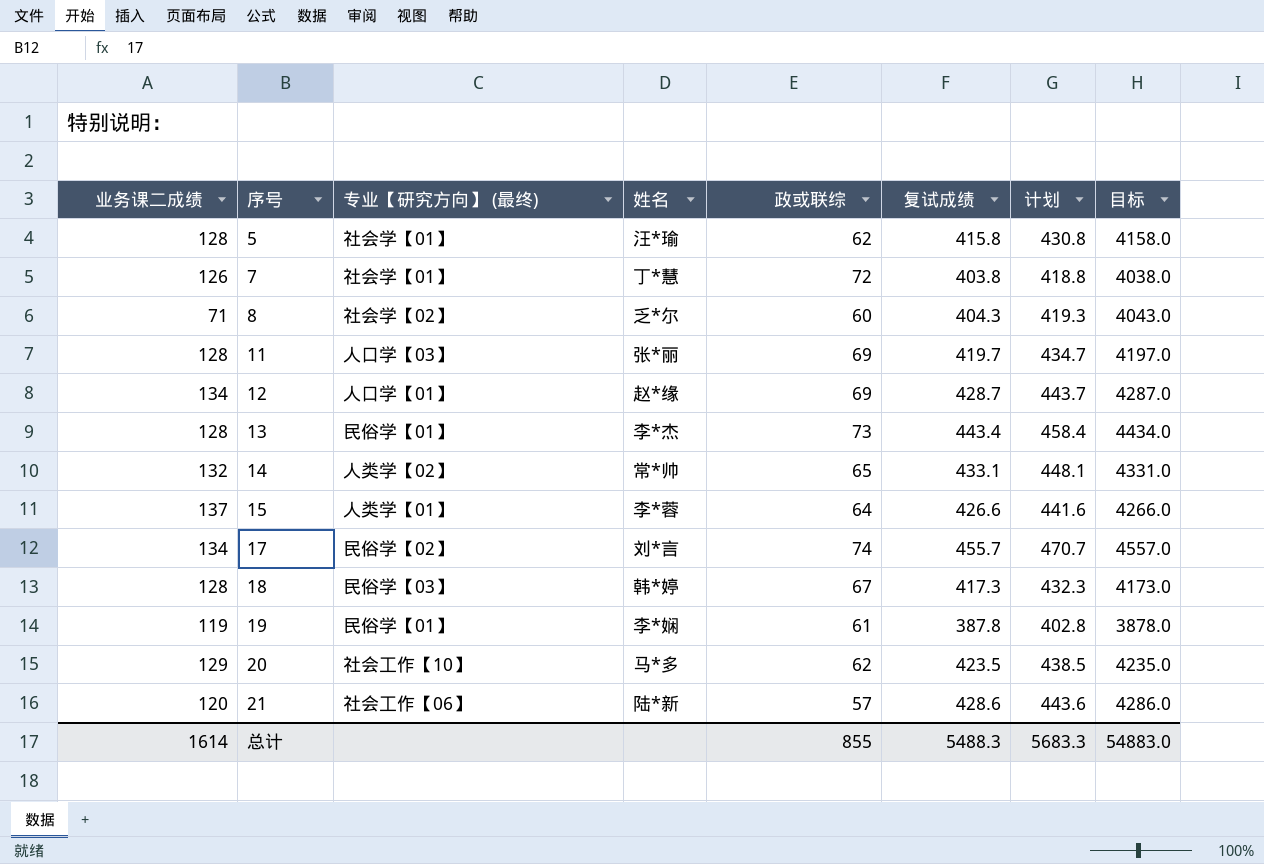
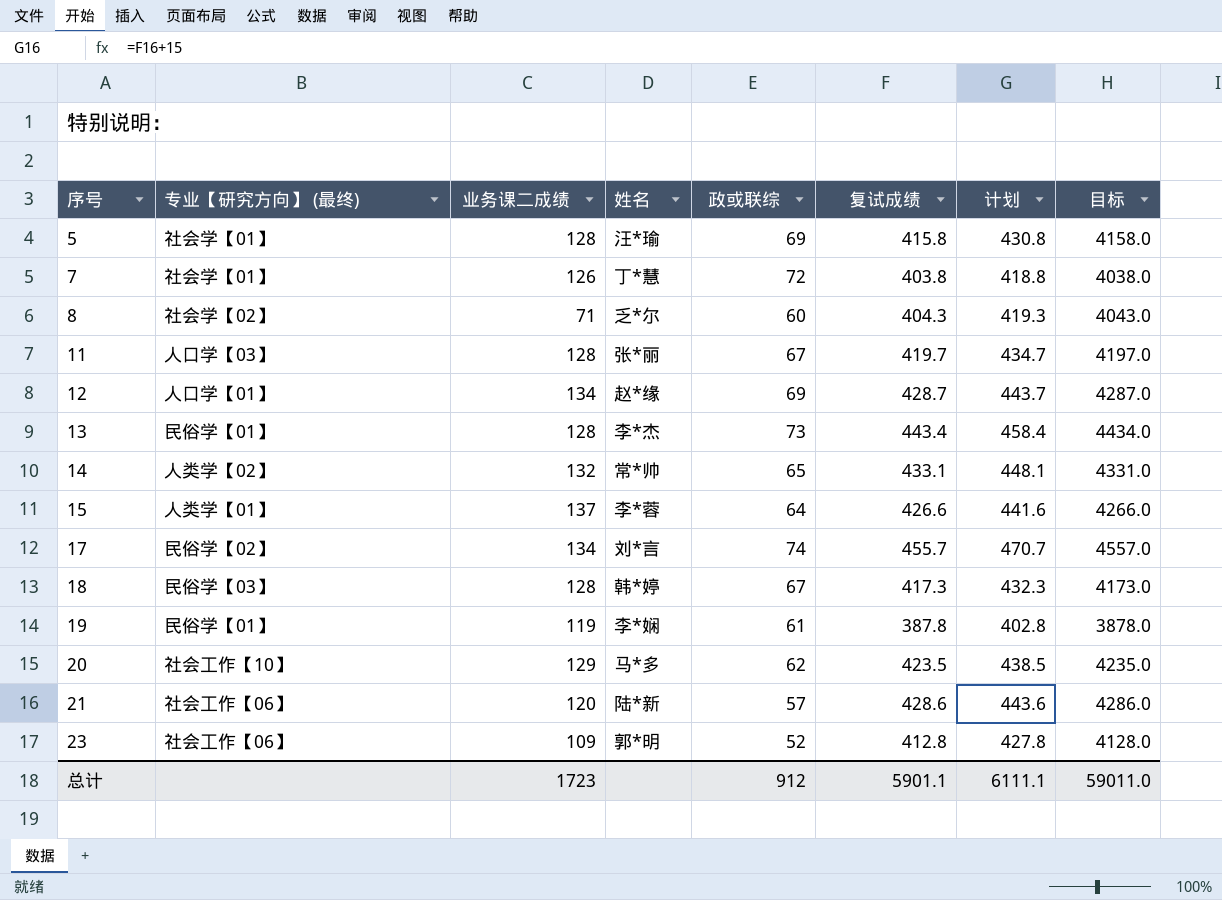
column 业务课二成绩 | position: 1 -> 3
5 | 政或联综: 62 -> 69
11 | 政或联综: 69 -> 67
row 23: none -> 社会工作【06】 | 109 | 郭*明 | 52 | 412.8 | 427.8 | 4128.0
总计 | 业务课二成绩: 1614 -> 1723
总计 | 政或联综: 855 -> 912
总计 | 复试成绩: 5488.3 -> 5901.1
总计 | 计划: 5683.3 -> 6111.1
总计 | 目标: 54883.0 -> 59011.0

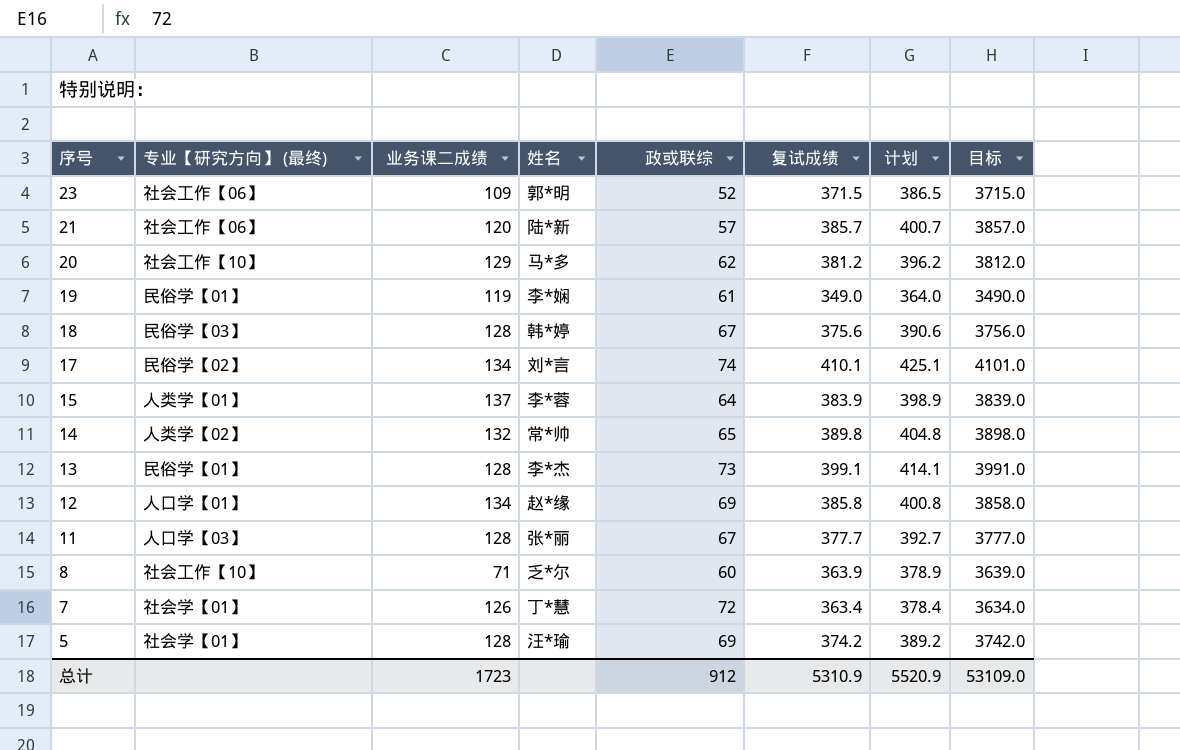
row order: 序号 ascending -> 序号 descending
23 | 复试成绩: 412.8 -> 371.5
23 | 计划: 427.8 -> 386.5
23 | 目标: 4128.0 -> 3715.0
21 | 复试成绩: 428.6 -> 385.7
21 | 计划: 443.6 -> 400.7
21 | 目标: 4286.0 -> 3857.0
20 | 复试成绩: 423.5 -> 381.2
20 | 计划: 438.5 -> 396.2
20 | 目标: 4235.0 -> 3812.0
19 | 复试成绩: 387.8 -> 349.0
19 | 计划: 402.8 -> 364.0
19 | 目标: 3878.0 -> 3490.0
18 | 复试成绩: 417.3 -> 375.6
18 | 计划: 432.3 -> 390.6
18 | 目标: 4173.0 -> 3756.0
17 | 复试成绩: 455.7 -> 410.1
17 | 计划: 470.7 -> 425.1
17 | 目标: 4557.0 -> 4101.0
15 | 复试成绩: 426.6 -> 383.9
15 | 计划: 441.6 -> 398.9
15 | 目标: 4266.0 -> 3839.0
14 | 复试成绩: 433.1 -> 389.8
14 | 计划: 448.1 -> 404.8
14 | 目标: 4331.0 -> 3898.0
13 | 复试成绩: 443.4 -> 399.1
13 | 计划: 458.4 -> 414.1
13 | 目标: 4434.0 -> 3991.0
12 | 复试成绩: 428.7 -> 385.8
12 | 计划: 443.7 -> 400.8
12 | 目标: 4287.0 -> 3858.0
11 | 复试成绩: 419.7 -> 377.7
11 | 计划: 434.7 -> 392.7
11 | 目标: 4197.0 -> 3777.0
8 | 专业【研究方向】 (最终): 社会学【02】 -> 社会工作【10】
8 | 复试成绩: 404.3 -> 363.9
8 | 计划: 419.3 -> 378.9
8 | 目标: 4043.0 -> 3639.0
7 | 复试成绩: 403.8 -> 363.4
7 | 计划: 418.8 -> 378.4
7 | 目标: 4038.0 -> 3634.0
5 | 复试成绩: 415.8 -> 374.2
5 | 计划: 430.8 -> 389.2
5 | 目标: 4158.0 -> 3742.0
总计 | 复试成绩: 5901.1 -> 5310.9
总计 | 计划: 6111.1 -> 5520.9
总计 | 目标: 59011.0 -> 53109.0

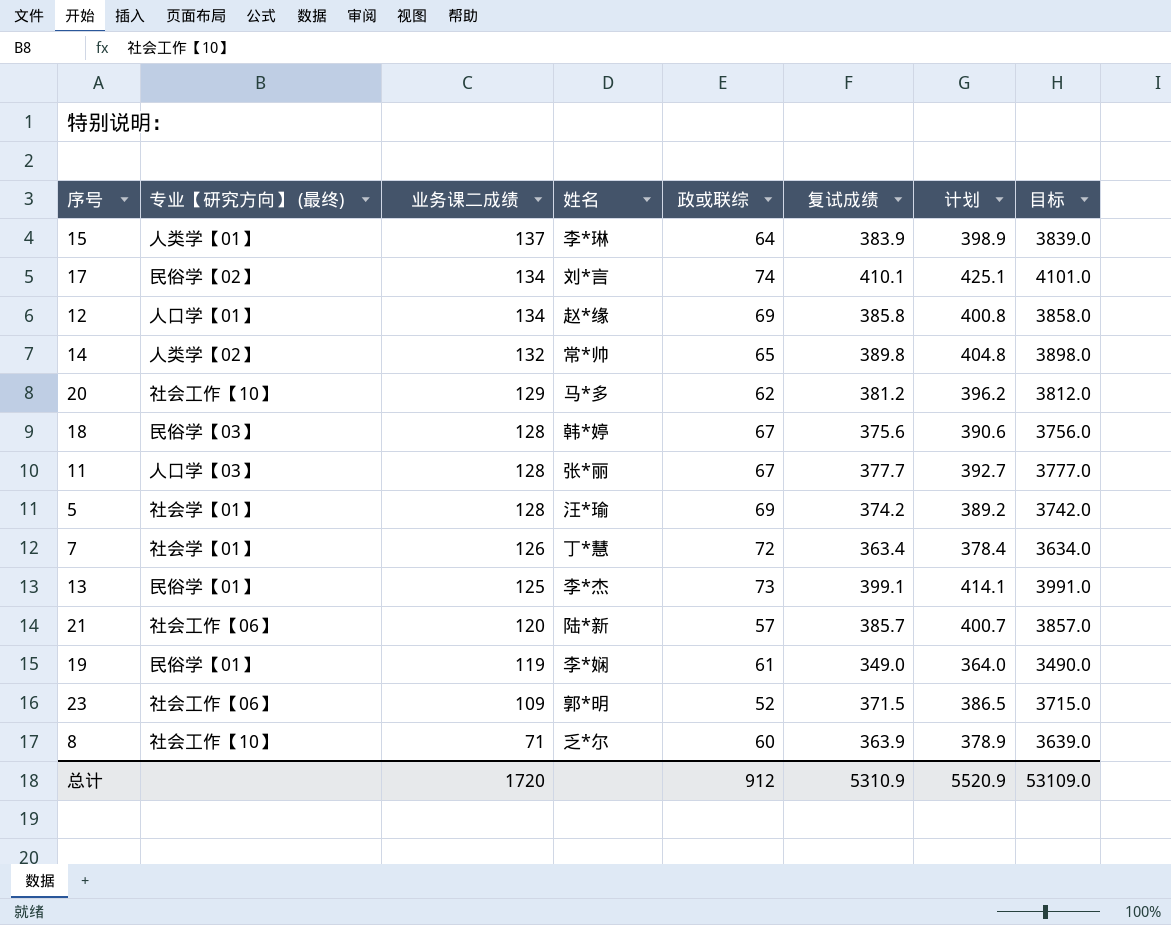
row order: 序号 descending -> 业务课二成绩 descending
15 | 姓名: 李*蓉 -> 李*琳
13 | 业务课二成绩: 128 -> 125
总计 | 业务课二成绩: 1723 -> 1720

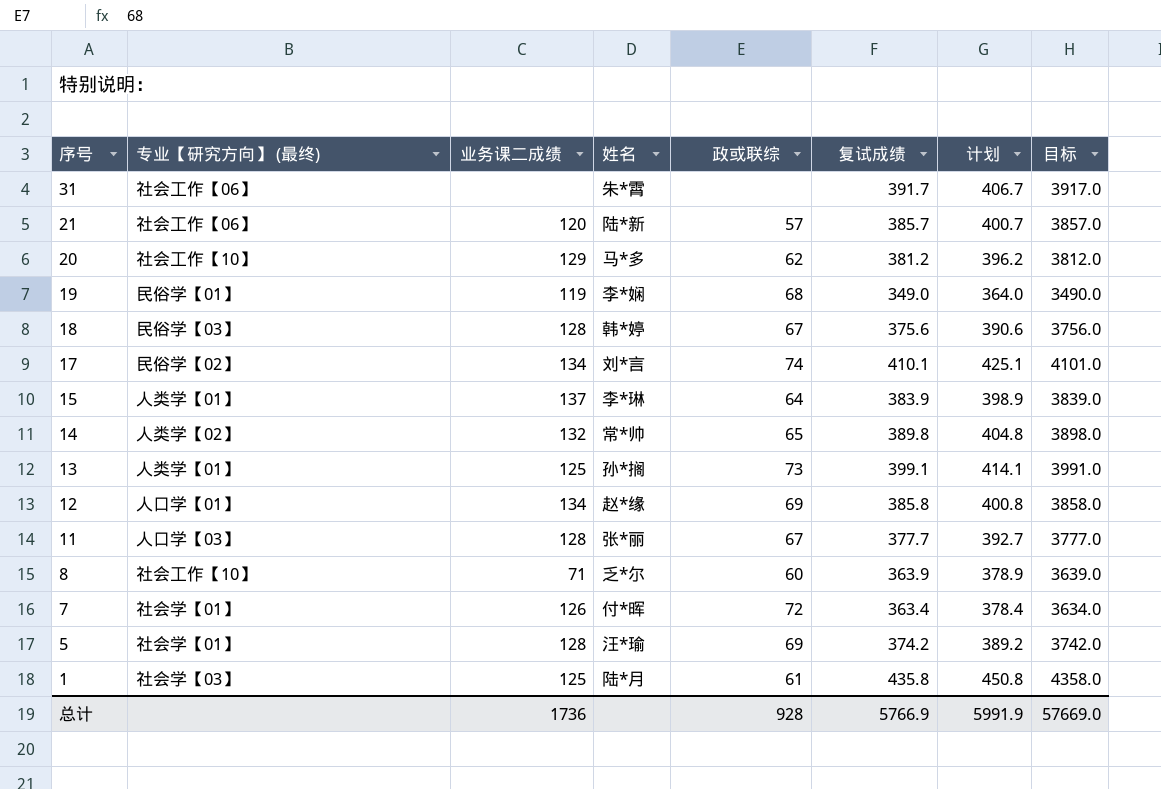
row order: 业务课二成绩 descending -> 序号 descending
row 23: 社会工作【06】 | 109 | 郭*明 | 52 | 371.5 | 386.5 | 3715.0 -> none
row 31: none -> 社会工作【06】 | none | 朱*霄 | none | 391.7 | 406.7 | 3917.0
19 | 政或联综: 61 -> 68
13 | 专业【研究方向】 (最终): 民俗学【01】 -> 人类学【01】
13 | 姓名: 李*杰 -> 孙*搁
7 | 姓名: 丁*慧 -> 付*晖
row 1: none -> 社会学【03】 | 125 | 陆*月 | 61 | 435.8 | 450.8 | 4358.0
总计 | 业务课二成绩: 1720 -> 1736
总计 | 政或联综: 912 -> 928
总计 | 复试成绩: 5310.9 -> 5766.9
总计 | 计划: 5520.9 -> 5991.9
总计 | 目标: 53109.0 -> 57669.0

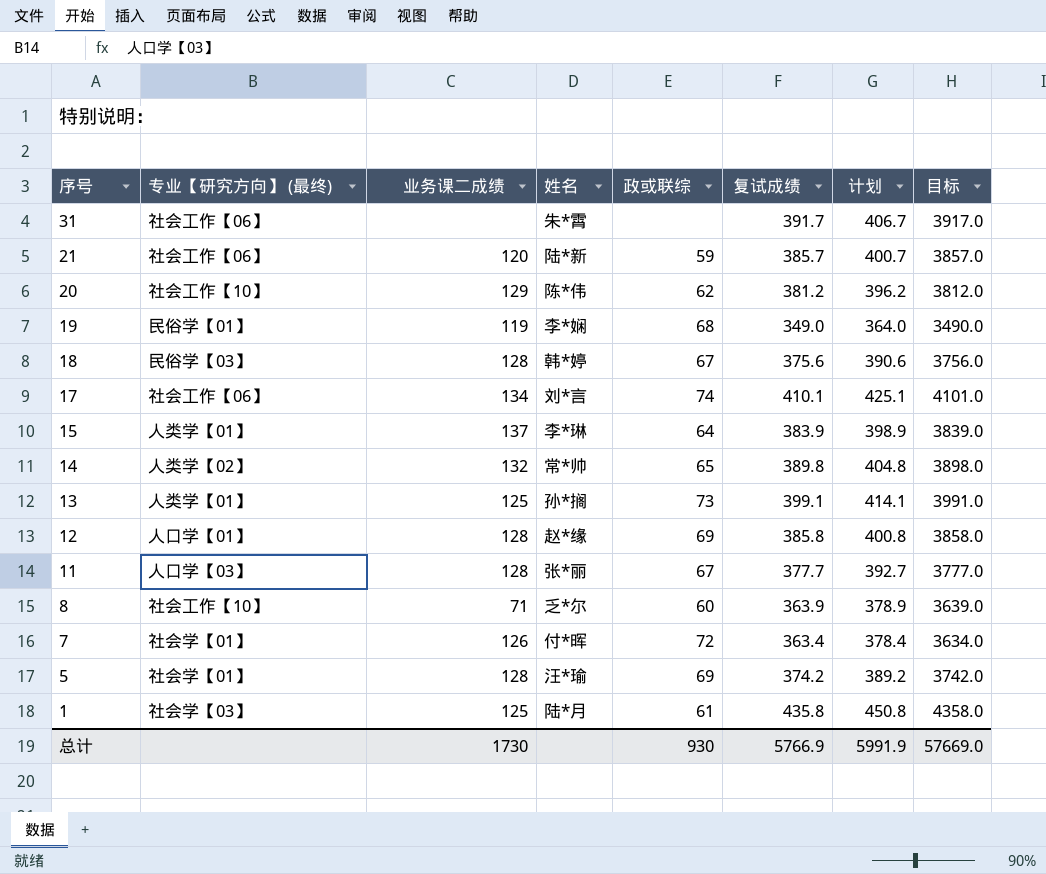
21 | 政或联综: 57 -> 59
20 | 姓名: 马*多 -> 陈*伟
17 | 专业【研究方向】 (最终): 民俗学【02】 -> 社会工作【06】
12 | 业务课二成绩: 134 -> 128
总计 | 业务课二成绩: 1736 -> 1730
总计 | 政或联综: 928 -> 930

